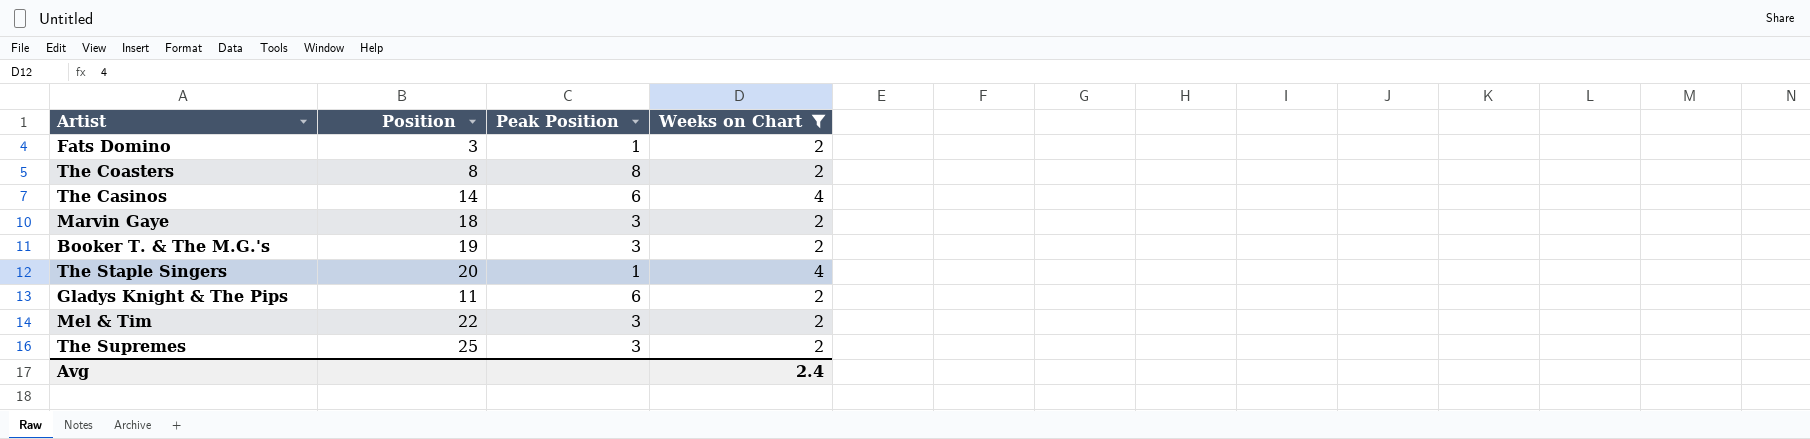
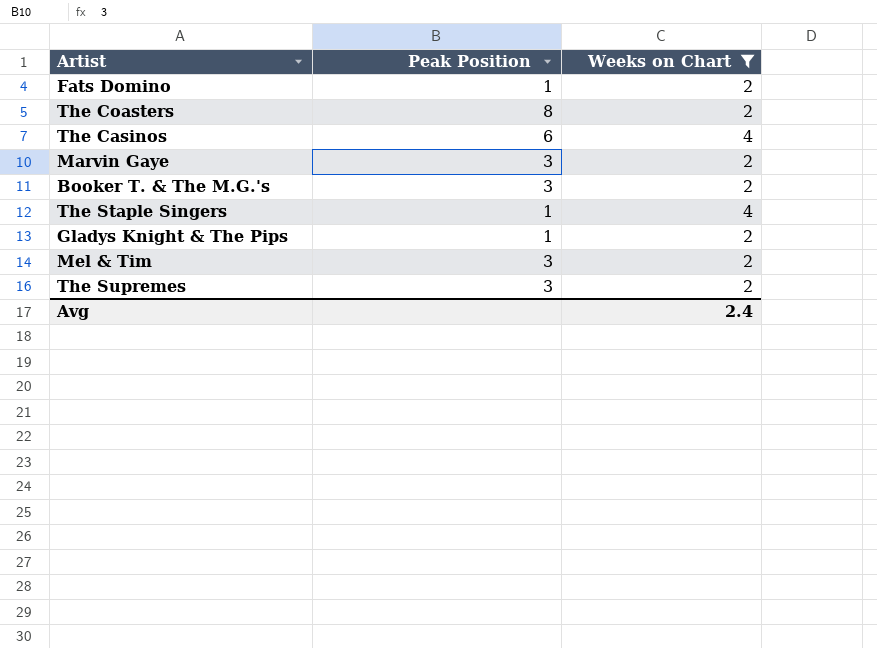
column Position | position: 2 -> none
Gladys Knight & The Pips | Peak Position: 6 -> 1

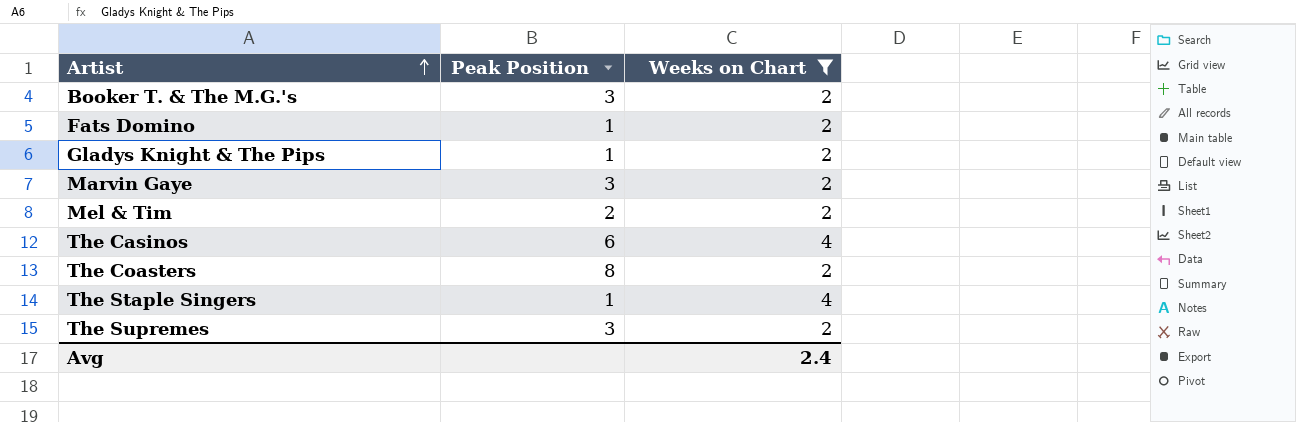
row order: none -> Artist ascending
Mel & Tim | Peak Position: 3 -> 2

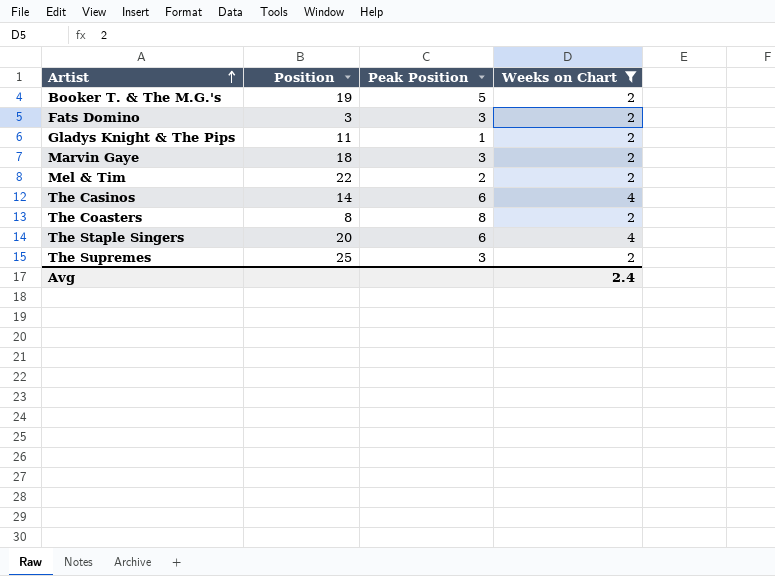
column Position | position: none -> 2
Booker T. & The M.G.'s | Peak Position: 3 -> 5
Fats Domino | Peak Position: 1 -> 3
The Staple Singers | Peak Position: 1 -> 6

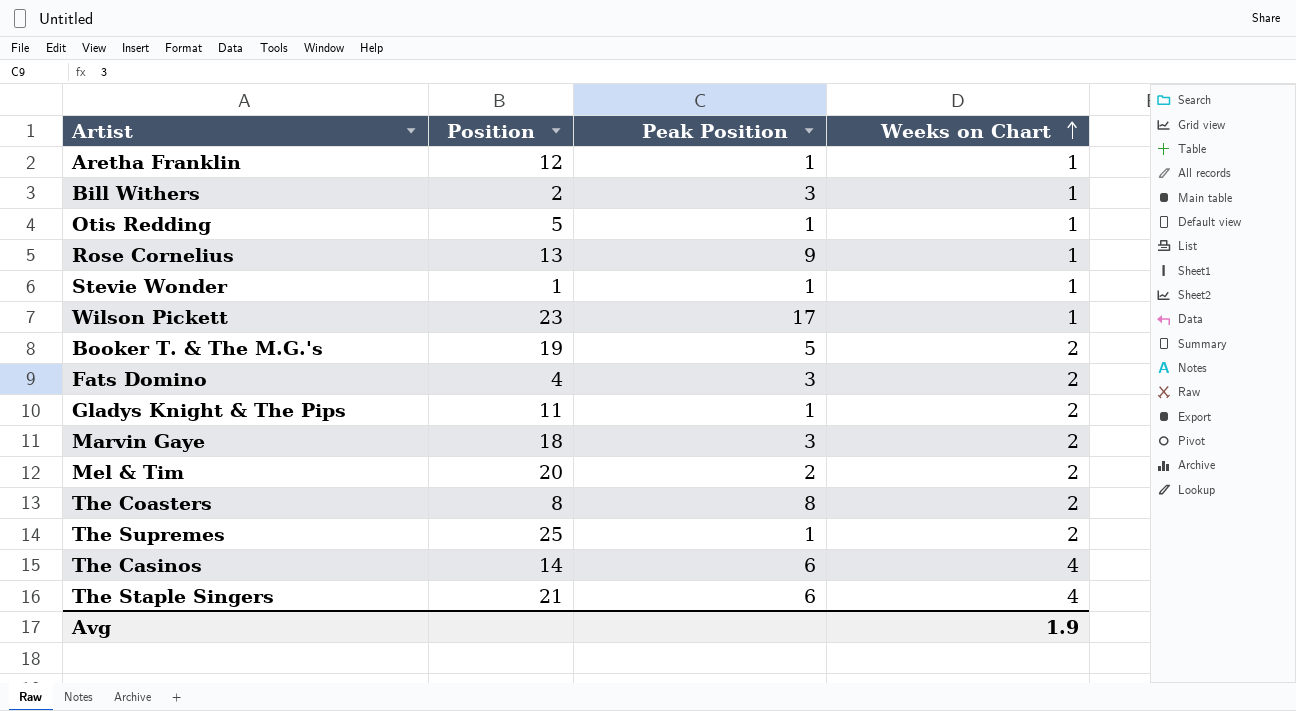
filter: Weeks on Chart != 1 -> none
row order: Artist ascending -> Weeks on Chart ascending
Fats Domino | Position: 3 -> 4
Mel & Tim | Position: 22 -> 20
The Supremes | Peak Position: 3 -> 1
The Staple Singers | Position: 20 -> 21
Avg | Weeks on Chart: 2.4 -> 1.9

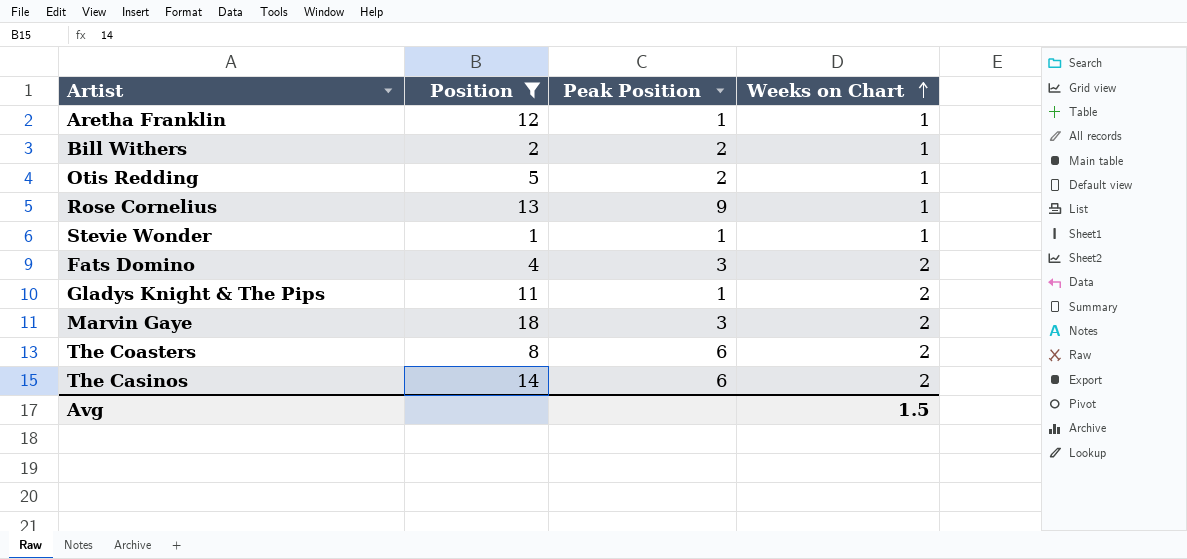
filter: none -> Position <= 18
Bill Withers | Peak Position: 3 -> 2
Otis Redding | Peak Position: 1 -> 2
The Coasters | Peak Position: 8 -> 6
The Casinos | Weeks on Chart: 4 -> 2
Avg | Weeks on Chart: 1.9 -> 1.5

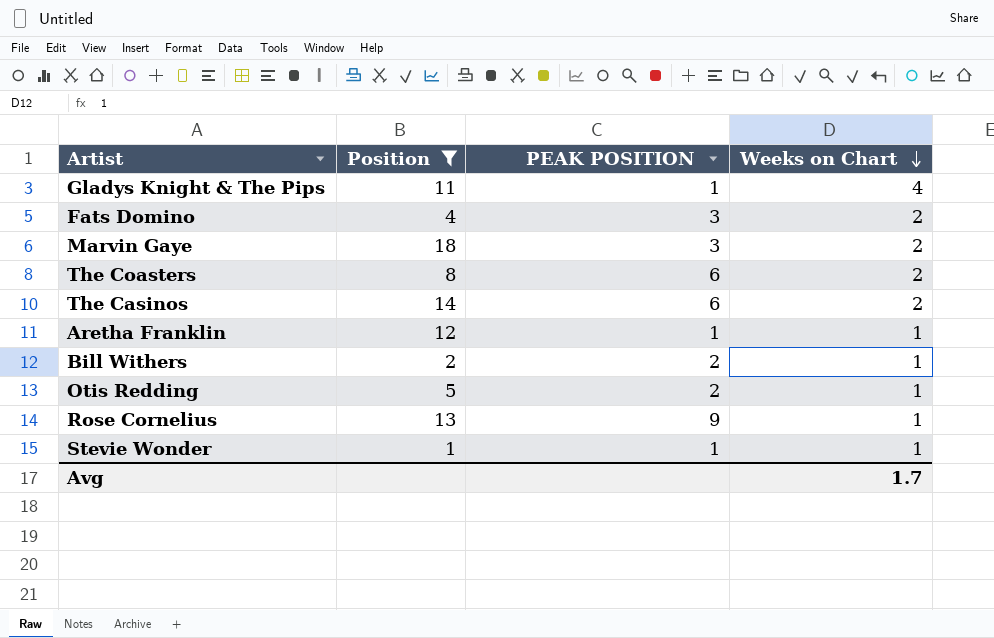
row order: Weeks on Chart ascending -> Weeks on Chart descending
column name: Peak Position -> PEAK POSITION
Gladys Knight & The Pips | Weeks on Chart: 2 -> 4
Avg | Weeks on Chart: 1.5 -> 1.7

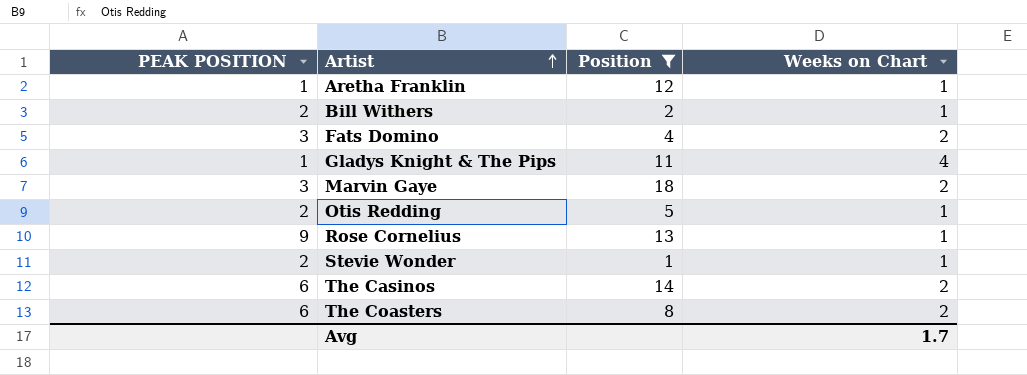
row order: Weeks on Chart descending -> Artist ascending
column PEAK POSITION | position: 3 -> 1
Stevie Wonder | PEAK POSITION: 1 -> 2

